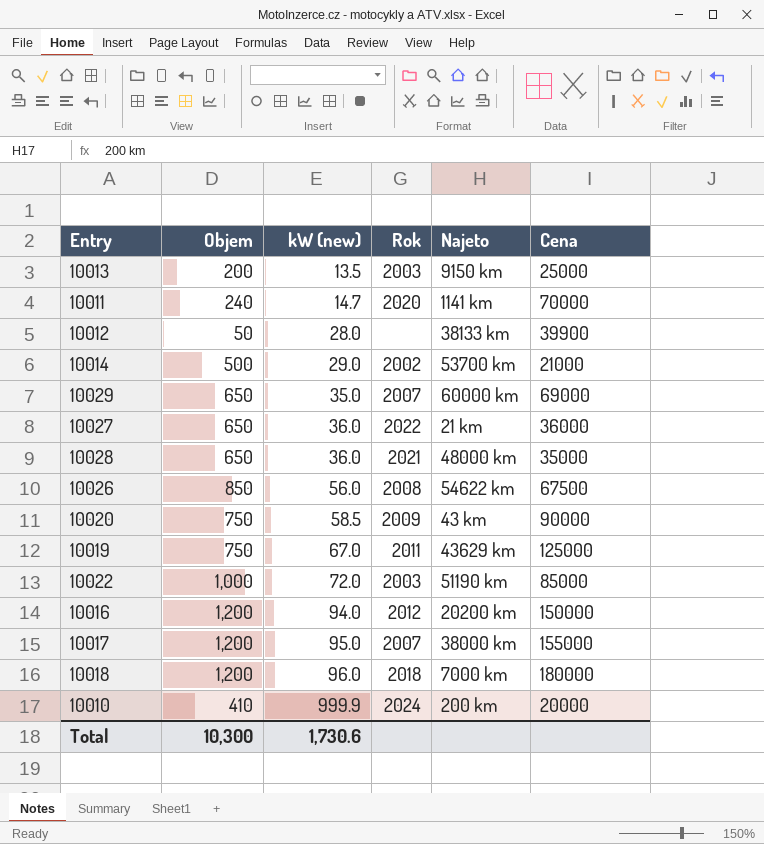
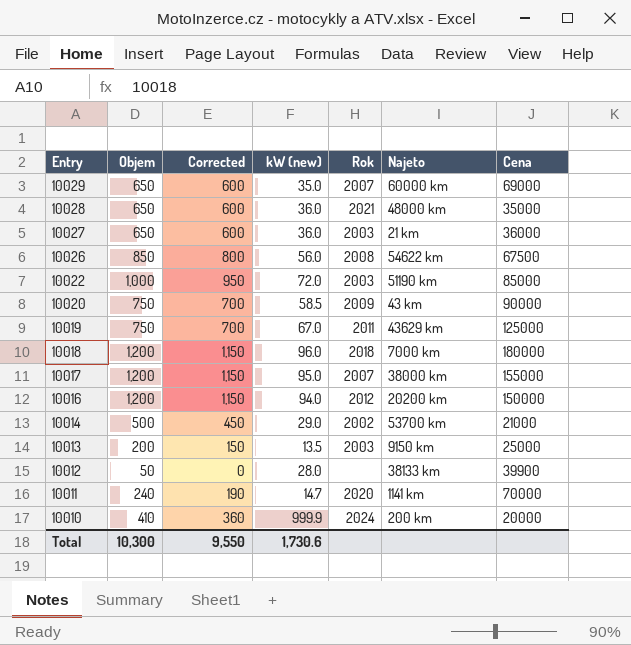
row order: kW (new) ascending -> Entry descending
column Corrected | formula: none -> [Objem] - 50
10027 | Rok: 2022 -> 2003

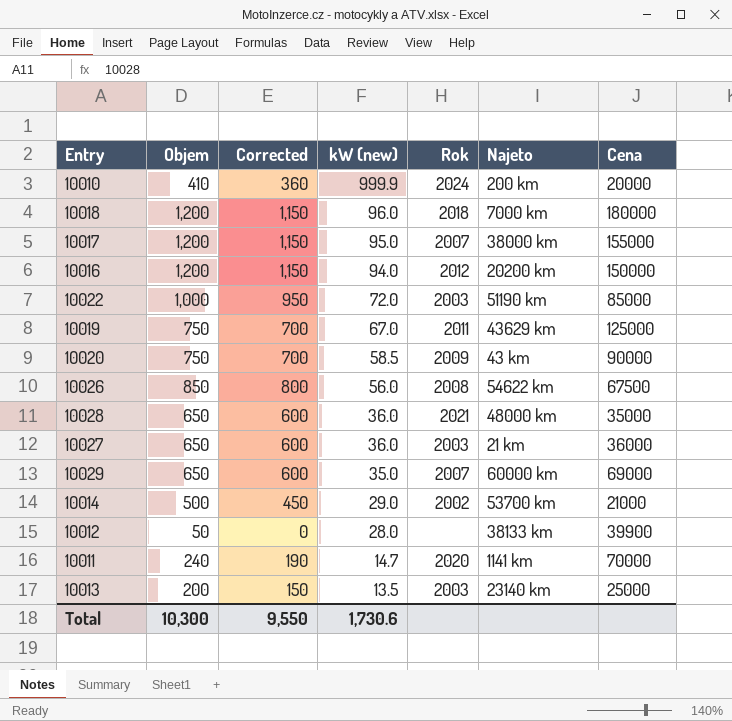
row order: Entry descending -> kW (new) descending
10013 | Najeto: 9150 km -> 23140 km

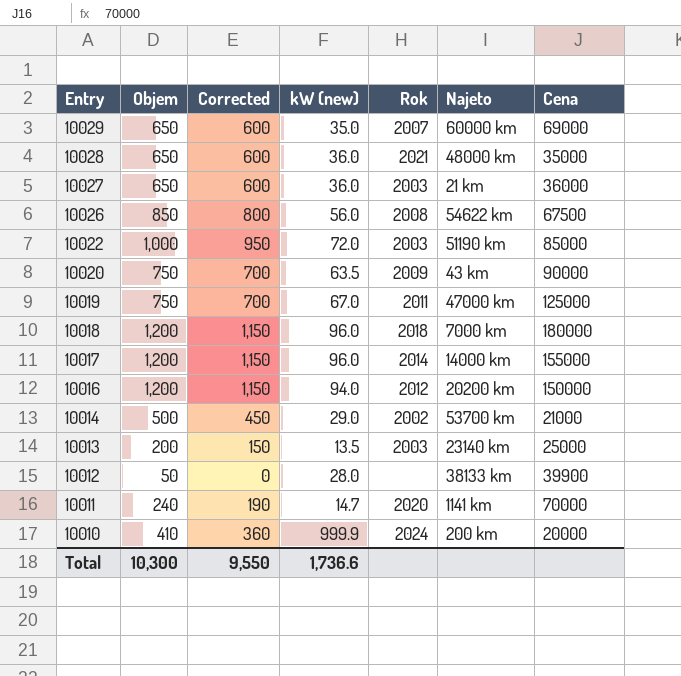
row order: kW (new) descending -> Entry descending
10020 | kW (new): 58.5 -> 63.5
10019 | Najeto: 43629 km -> 47000 km
10017 | kW (new): 95.0 -> 96.0
10017 | Rok: 2007 -> 2014
10017 | Najeto: 38000 km -> 14000 km
Total | kW (new): 1,730.6 -> 1,736.6

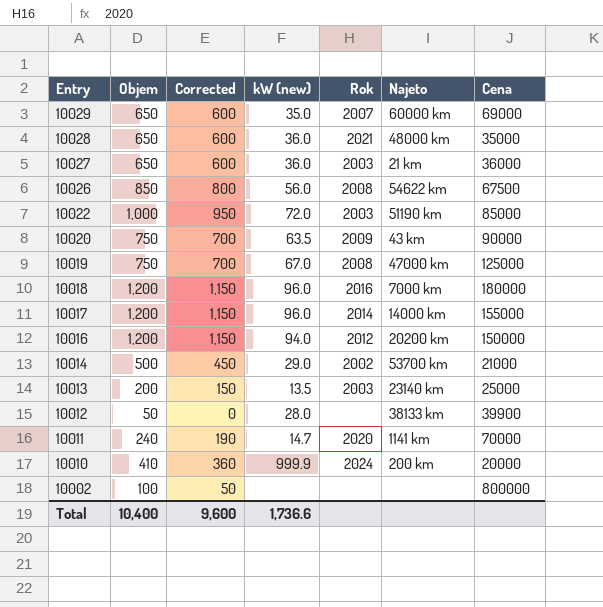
10019 | Rok: 2011 -> 2008
10018 | Rok: 2018 -> 2016
row 10002: none -> 100 | 50 | none | none | none | 800000
Total | Objem: 10,300 -> 10,400
Total | Corrected: 9,550 -> 9,600

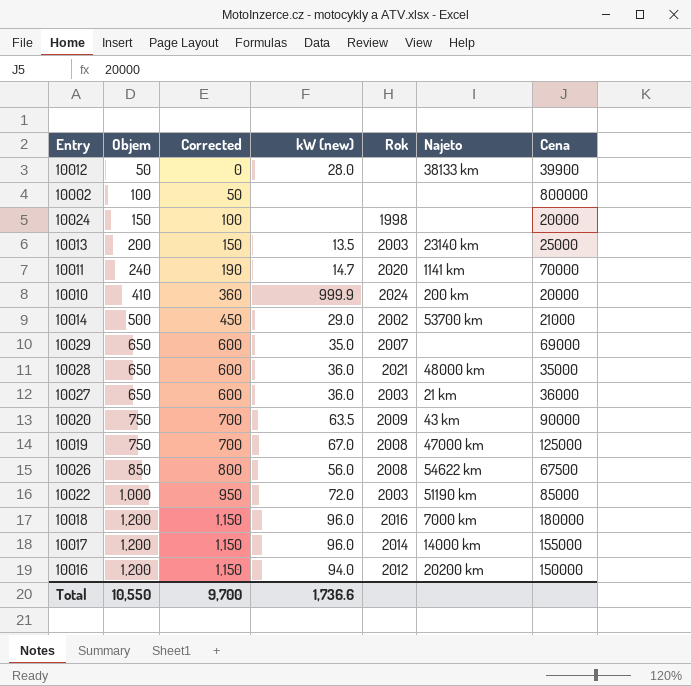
row order: Entry descending -> Objem ascending
row 10024: none -> 150 | 100 | none | 1998 | none | 20000
10029 | Najeto: 60000 km -> none
Total | Objem: 10,400 -> 10,550
Total | Corrected: 9,600 -> 9,700

